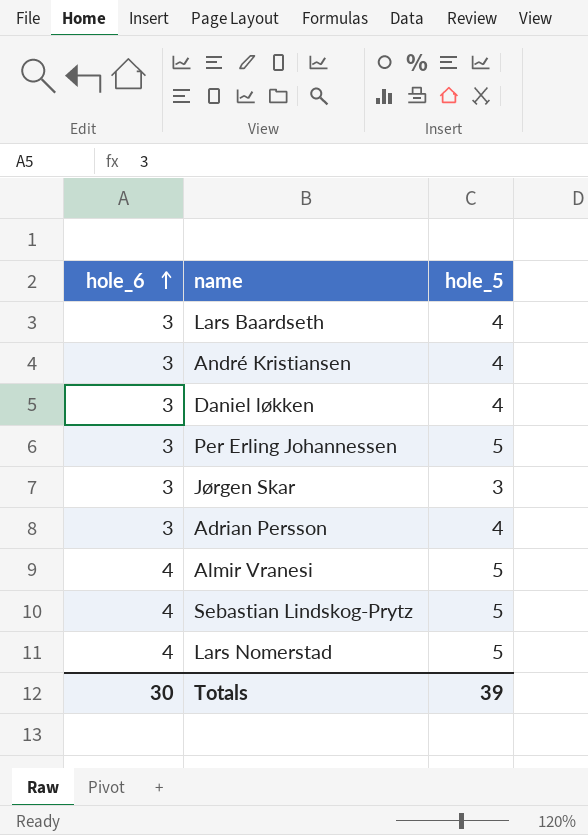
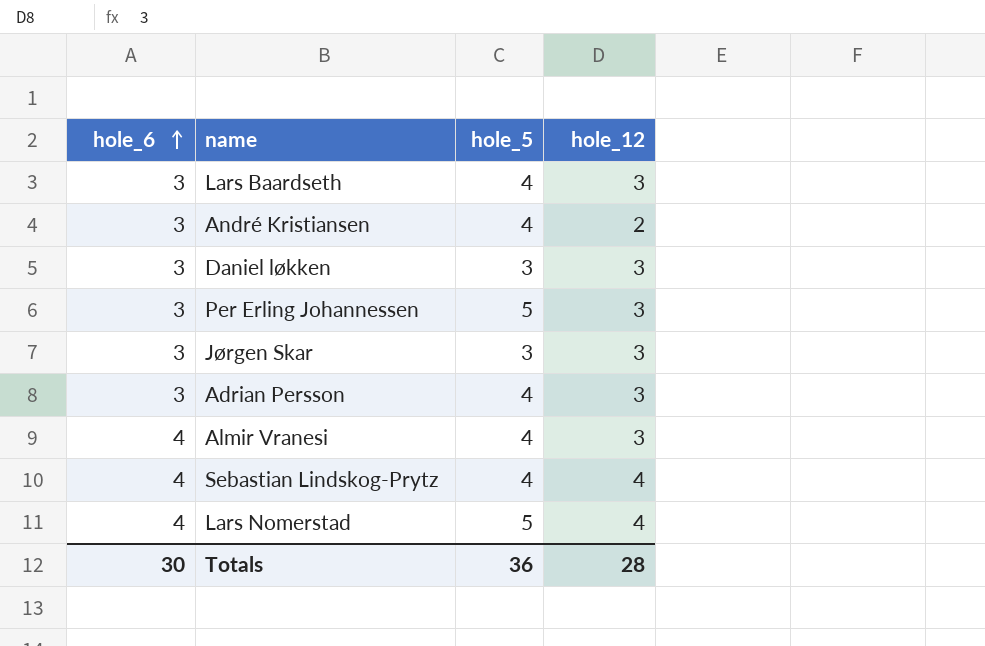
column hole_12 | position: none -> 4
Daniel løkken | hole_5: 4 -> 3
Almir Vranesi | hole_5: 5 -> 4
Sebastian Lindskog-Prytz | hole_5: 5 -> 4
Totals | hole_5: 39 -> 36

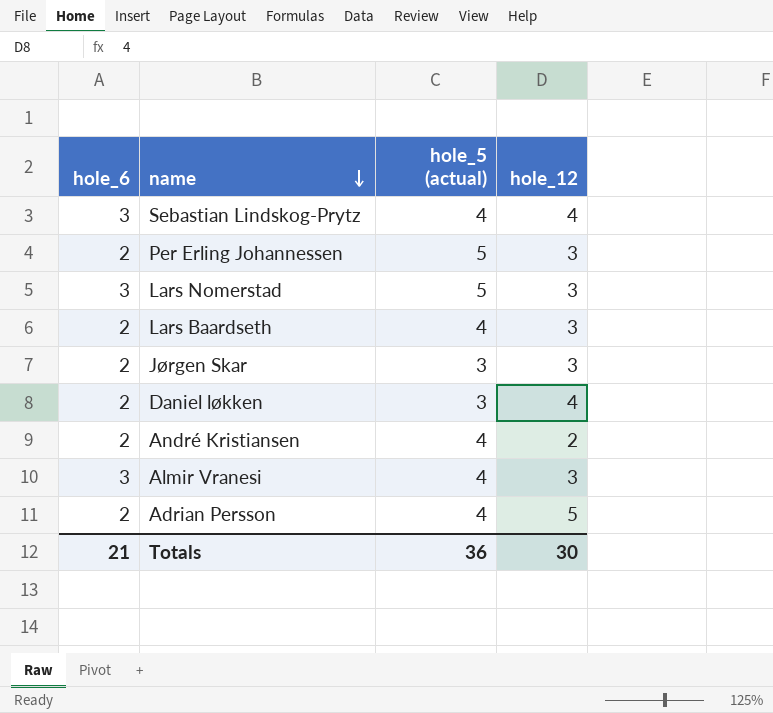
row order: hole_6 ascending -> name descending
column name: hole_5 -> hole_5 (actual)
Sebastian Lindskog-Prytz | hole_6: 4 -> 3
Per Erling Johannessen | hole_6: 3 -> 2
Lars Nomerstad | hole_6: 4 -> 3
Lars Nomerstad | hole_12: 4 -> 3
Lars Baardseth | hole_6: 3 -> 2
Jørgen Skar | hole_6: 3 -> 2
Daniel løkken | hole_6: 3 -> 2
Daniel løkken | hole_12: 3 -> 4
André Kristiansen | hole_6: 3 -> 2
Almir Vranesi | hole_6: 4 -> 3
Adrian Persson | hole_6: 3 -> 2
Adrian Persson | hole_12: 3 -> 5
Totals | hole_6: 30 -> 21
Totals | hole_12: 28 -> 30

